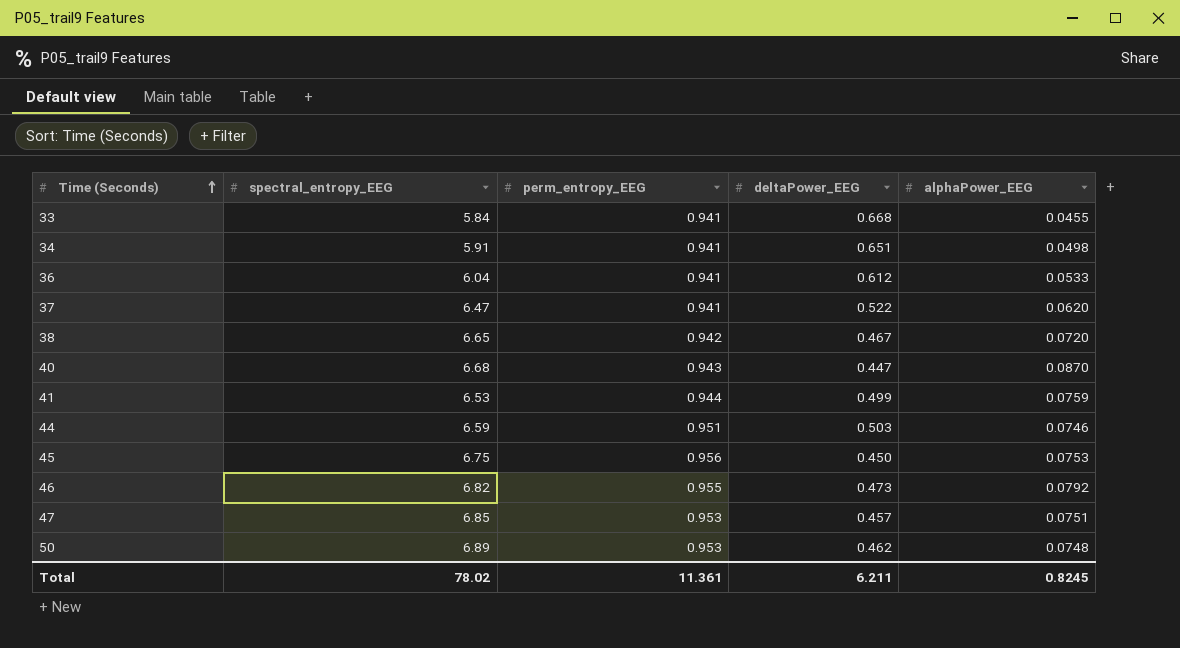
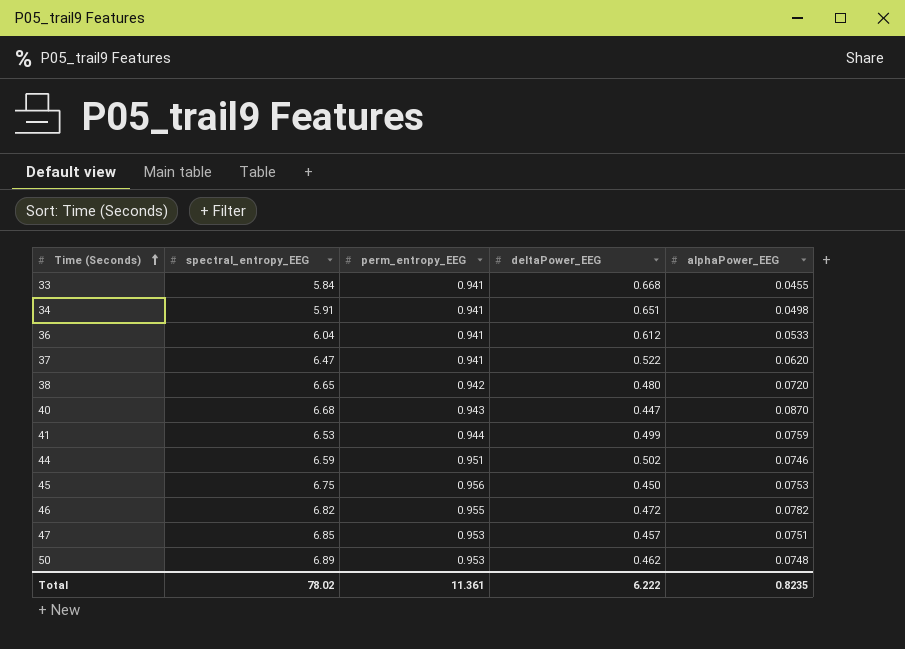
38 | deltaPower_EEG: 0.467 -> 0.480
44 | deltaPower_EEG: 0.503 -> 0.502
46 | deltaPower_EEG: 0.473 -> 0.472
46 | alphaPower_EEG: 0.0792 -> 0.0782
Total | deltaPower_EEG: 6.211 -> 6.222
Total | alphaPower_EEG: 0.8245 -> 0.8235

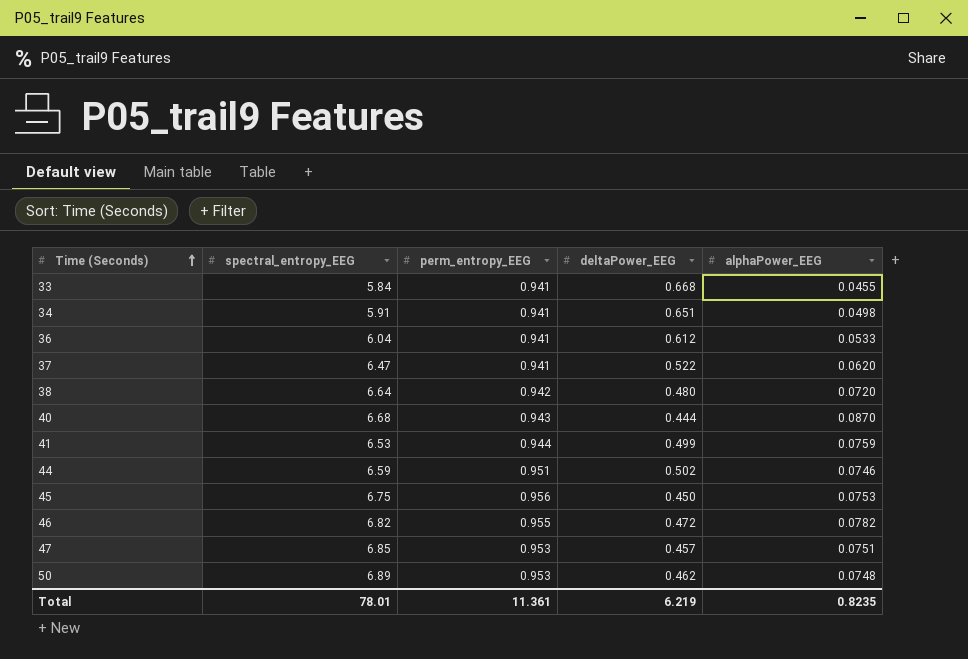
38 | spectral_entropy_EEG: 6.65 -> 6.64
40 | deltaPower_EEG: 0.447 -> 0.444
Total | spectral_entropy_EEG: 78.02 -> 78.01
Total | deltaPower_EEG: 6.222 -> 6.219

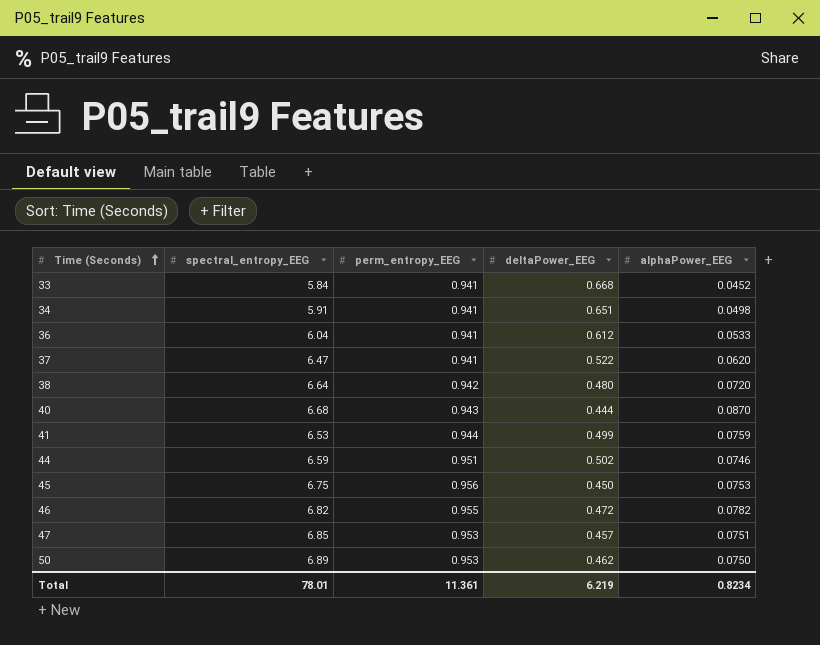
33 | alphaPower_EEG: 0.0455 -> 0.0452
50 | alphaPower_EEG: 0.0748 -> 0.0750
Total | alphaPower_EEG: 0.8235 -> 0.8234

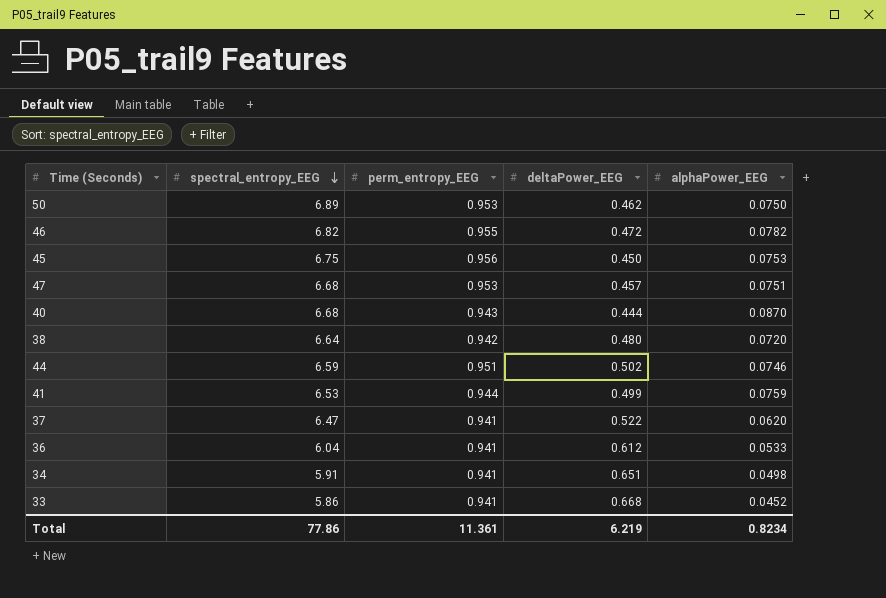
row order: Time (Seconds) ascending -> spectral_entropy_EEG descending
47 | spectral_entropy_EEG: 6.85 -> 6.68
33 | spectral_entropy_EEG: 5.84 -> 5.86
Total | spectral_entropy_EEG: 78.01 -> 77.86

